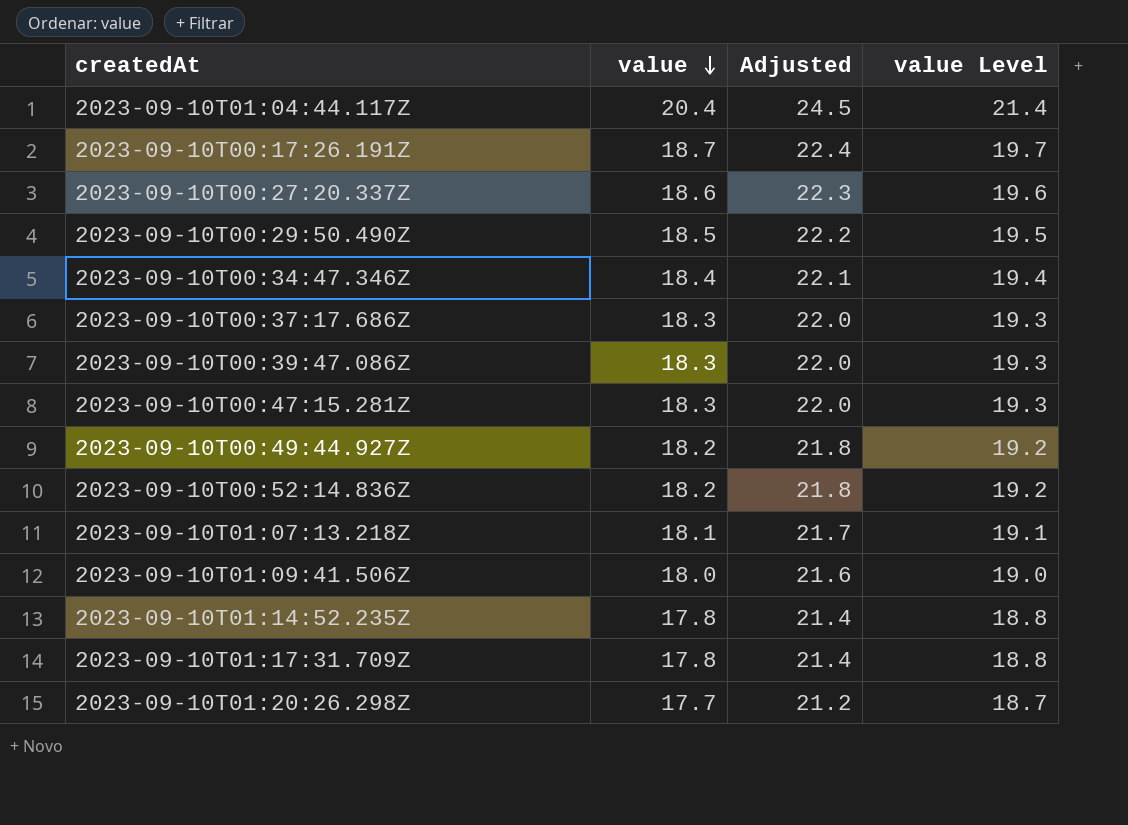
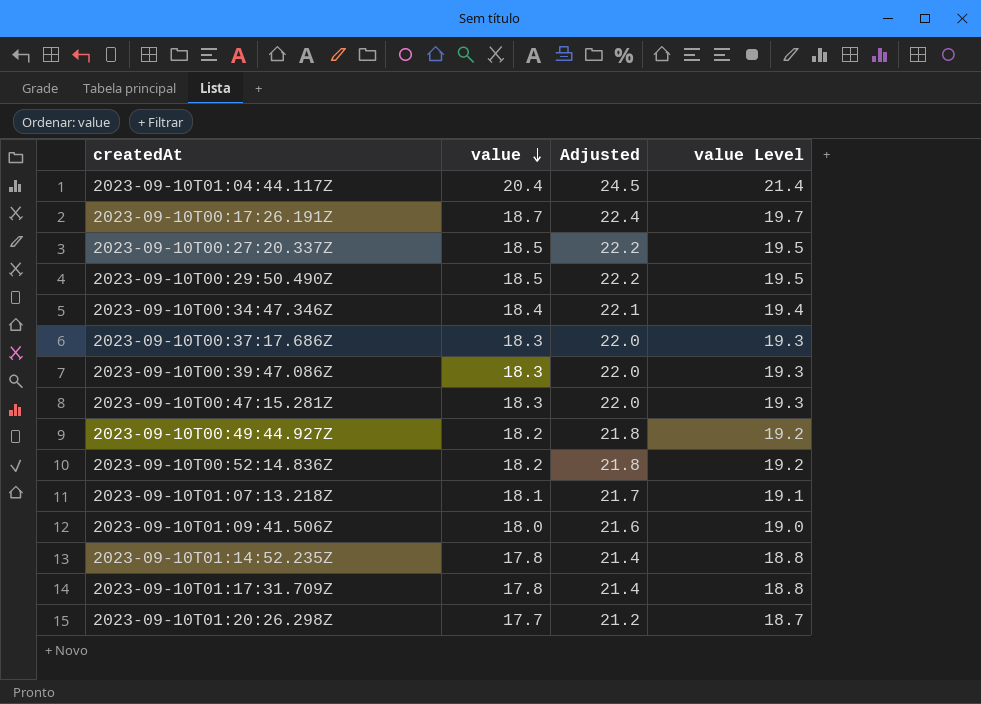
2023-09-10T00:27:20.337Z | value: 18.6 -> 18.5
2023-09-10T00:27:20.337Z | Adjusted: 22.3 -> 22.2
2023-09-10T00:27:20.337Z | value Level: 19.6 -> 19.5

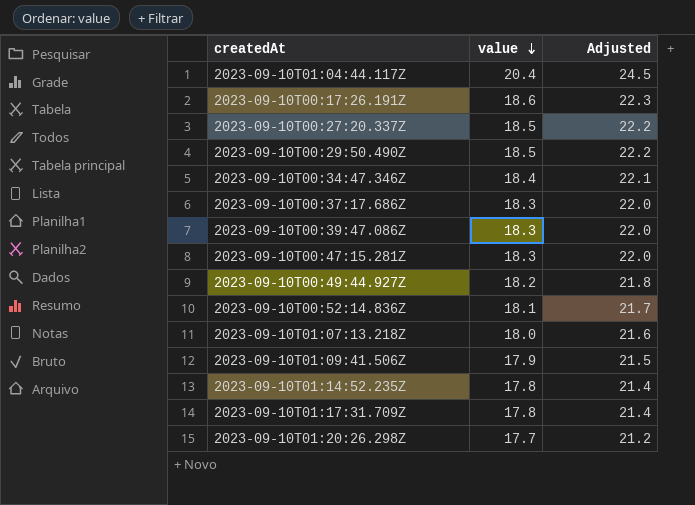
column value Level | formula: [value] + 1 -> none
2023-09-10T00:17:26.191Z | value: 18.7 -> 18.6
2023-09-10T00:17:26.191Z | Adjusted: 22.4 -> 22.3
2023-09-10T00:52:14.836Z | value: 18.2 -> 18.1
2023-09-10T00:52:14.836Z | Adjusted: 21.8 -> 21.7
2023-09-10T01:07:13.218Z | value: 18.1 -> 18.0
2023-09-10T01:07:13.218Z | Adjusted: 21.7 -> 21.6
2023-09-10T01:09:41.506Z | value: 18.0 -> 17.9
2023-09-10T01:09:41.506Z | Adjusted: 21.6 -> 21.5

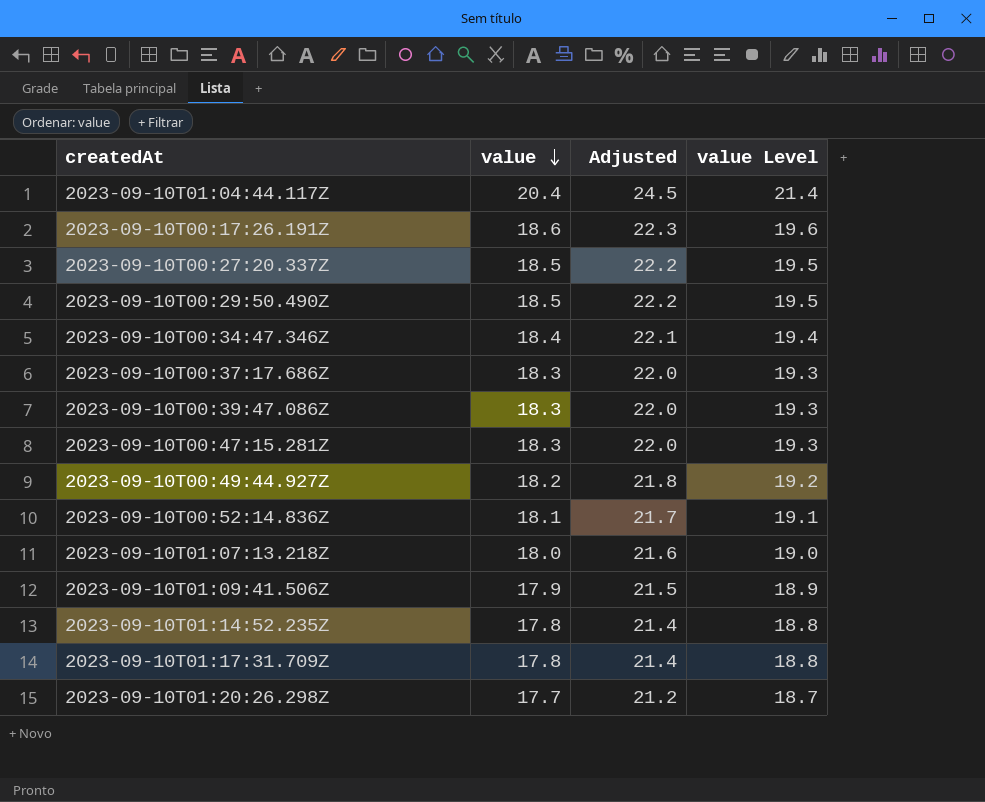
column value Level | formula: none -> [value] + 1

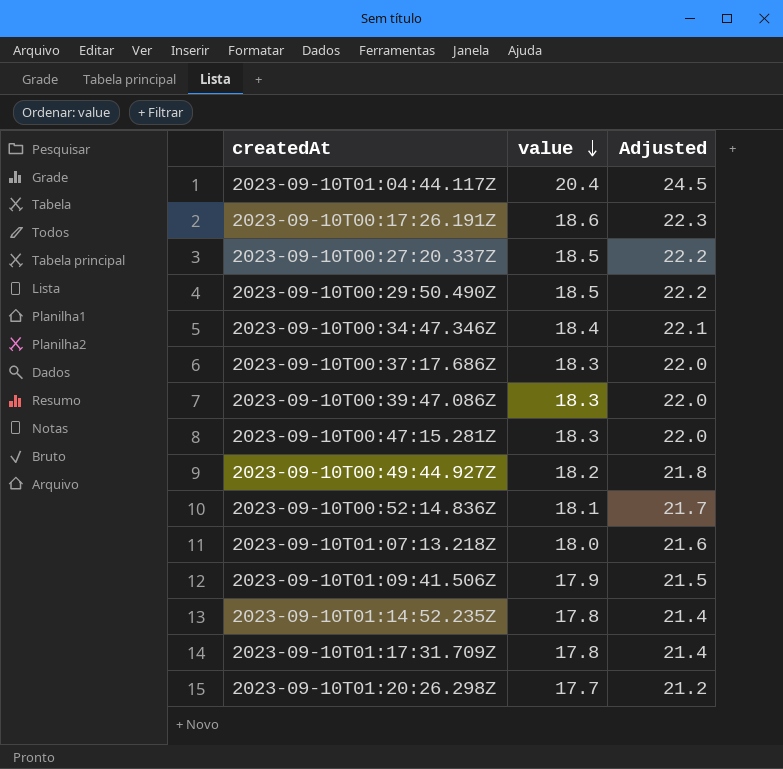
column value Level | formula: [value] + 1 -> none

